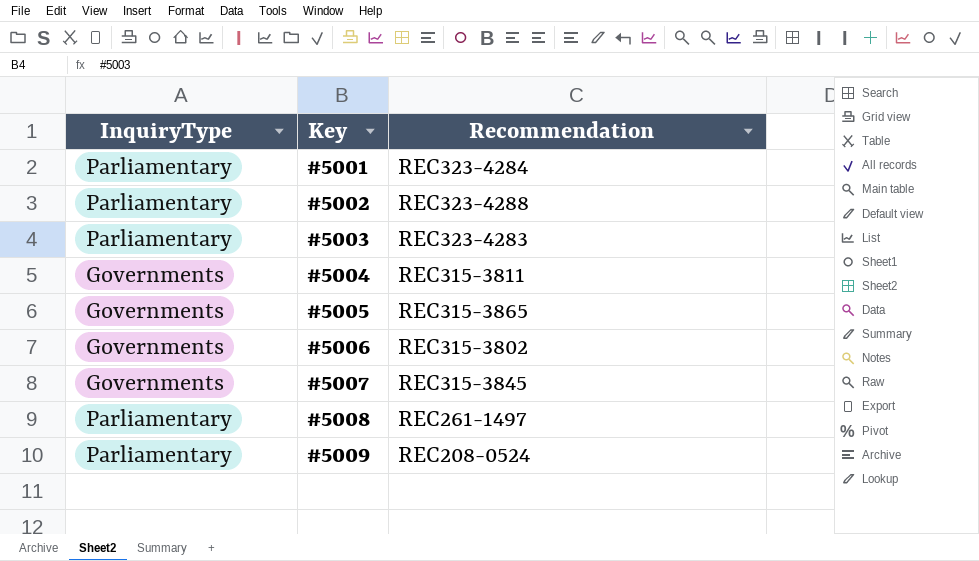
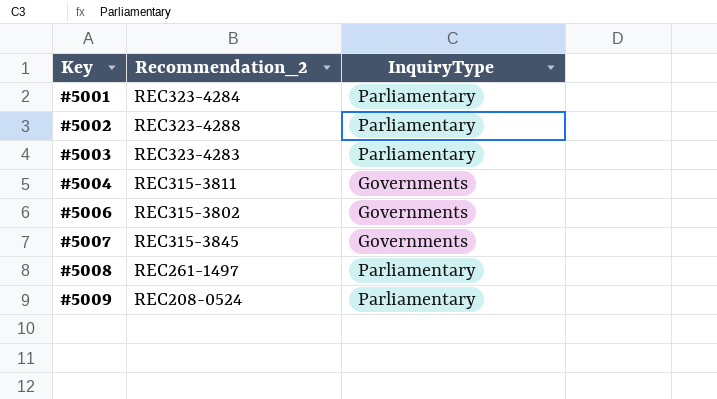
column name: Recommendation -> Recommendation_2
column InquiryType | position: 1 -> 3
row #5005: Governments | REC315-3865 -> none

